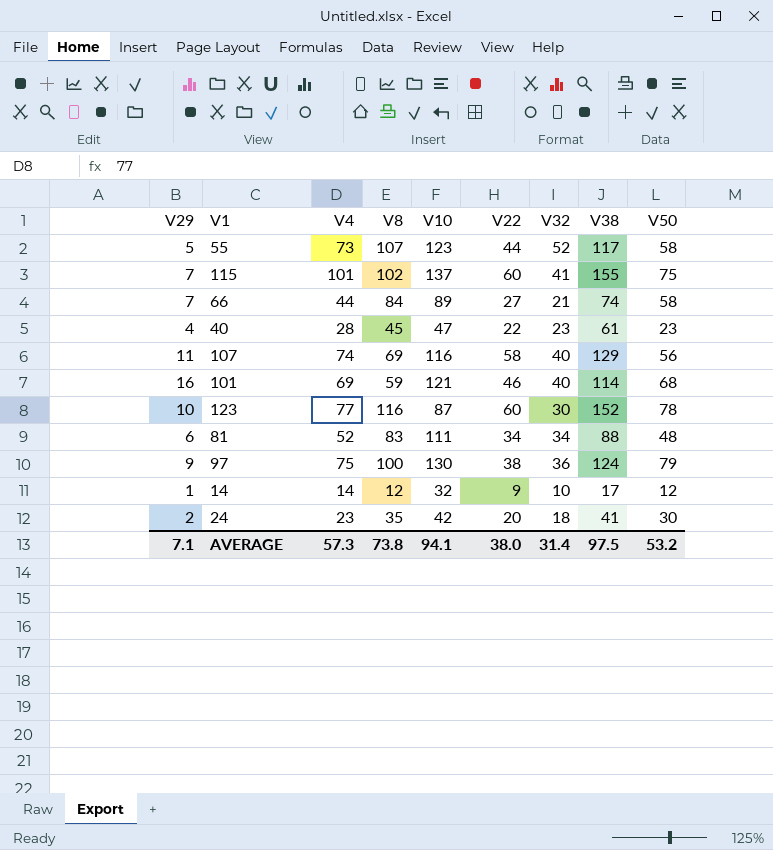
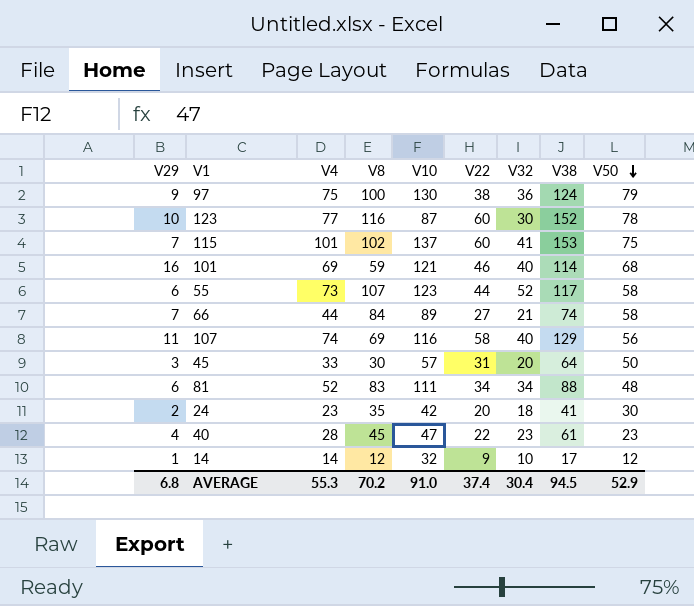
row order: none -> V50 descending
115 | V38: 155 -> 153
55 | V29: 5 -> 6
row 45: none -> 3 | 33 | 30 | 57 | 31 | 20 | 64 | 50
AVERAGE | V29: 7.1 -> 6.8
AVERAGE | V4: 57.3 -> 55.3
AVERAGE | V8: 73.8 -> 70.2
AVERAGE | V10: 94.1 -> 91.0
AVERAGE | V22: 38.0 -> 37.4
AVERAGE | V32: 31.4 -> 30.4
AVERAGE | V38: 97.5 -> 94.5
AVERAGE | V50: 53.2 -> 52.9

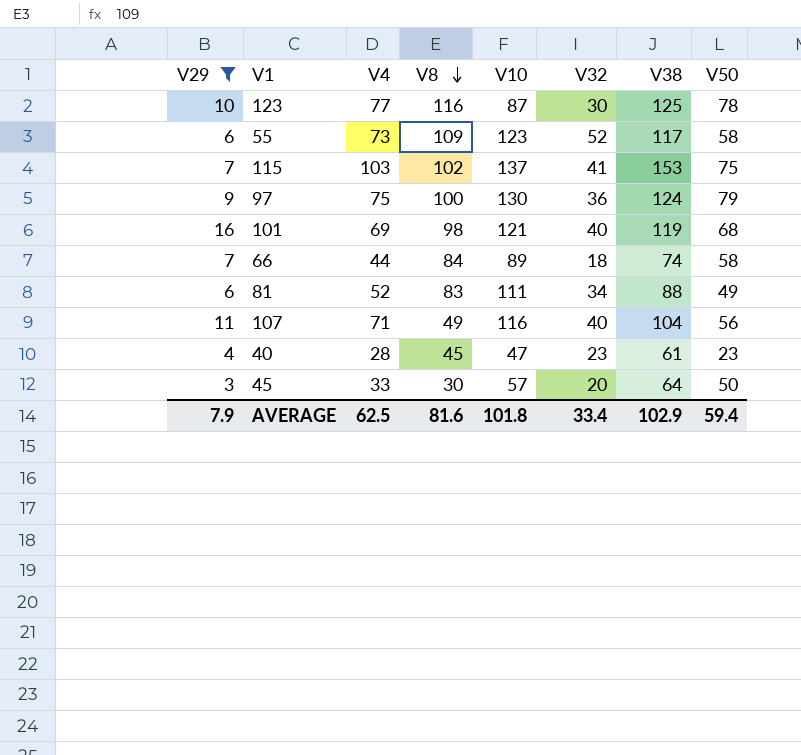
filter: none -> V29 >= 3
row order: V50 descending -> V8 descending
column V22 | position: 6 -> none
123 | V38: 152 -> 125
55 | V8: 107 -> 109
115 | V4: 101 -> 103
101 | V8: 59 -> 98
101 | V38: 114 -> 119
66 | V32: 21 -> 18
81 | V50: 48 -> 49
107 | V4: 74 -> 71
107 | V8: 69 -> 49
107 | V38: 129 -> 104
AVERAGE | V29: 6.8 -> 7.9
AVERAGE | V4: 55.3 -> 62.5
AVERAGE | V8: 70.2 -> 81.6
AVERAGE | V10: 91.0 -> 101.8
AVERAGE | V32: 30.4 -> 33.4
AVERAGE | V38: 94.5 -> 102.9
AVERAGE | V50: 52.9 -> 59.4

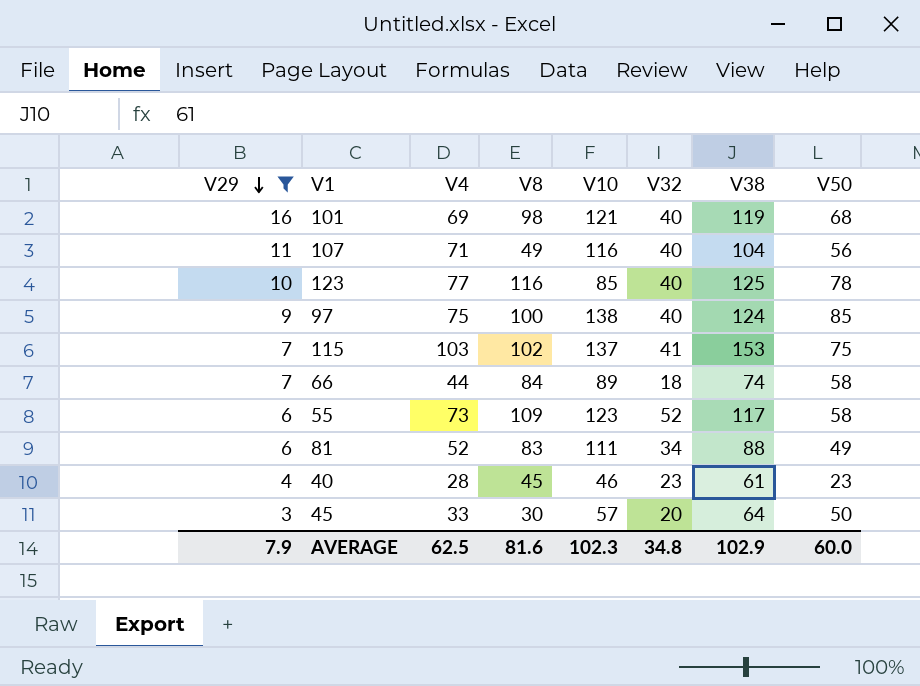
row order: V8 descending -> V29 descending
123 | V10: 87 -> 85
123 | V32: 30 -> 40
97 | V10: 130 -> 138
97 | V32: 36 -> 40
97 | V50: 79 -> 85
40 | V10: 47 -> 46
AVERAGE | V10: 101.8 -> 102.3
AVERAGE | V32: 33.4 -> 34.8
AVERAGE | V50: 59.4 -> 60.0

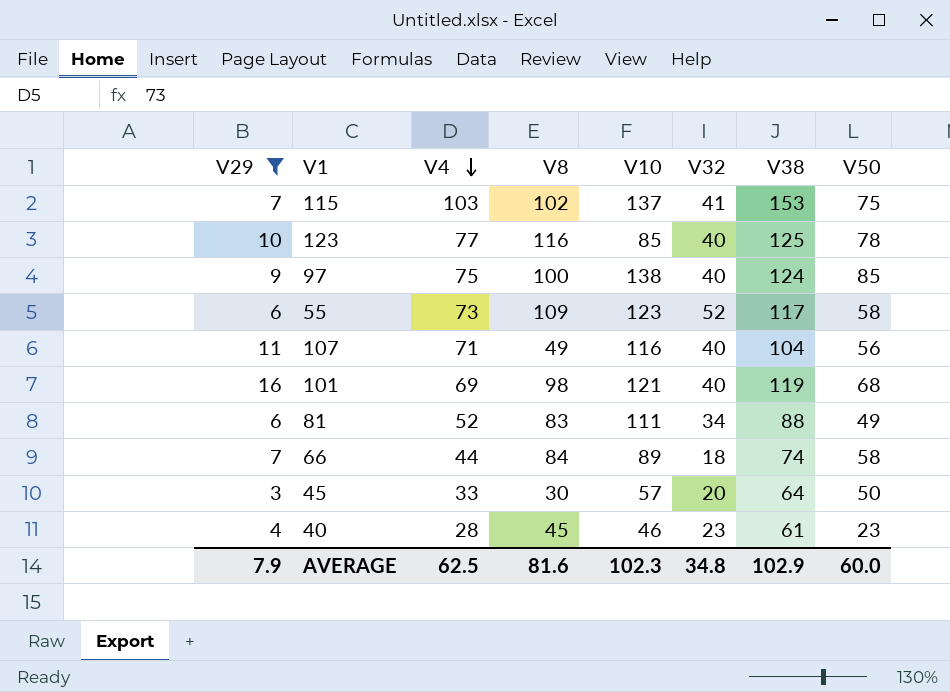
row order: V29 descending -> V4 descending

